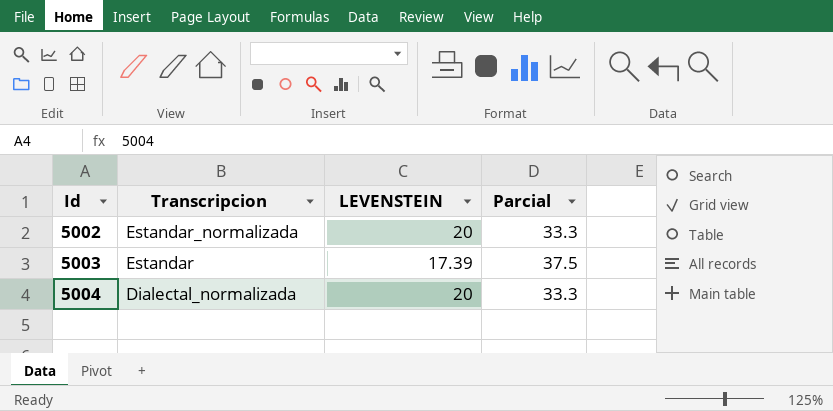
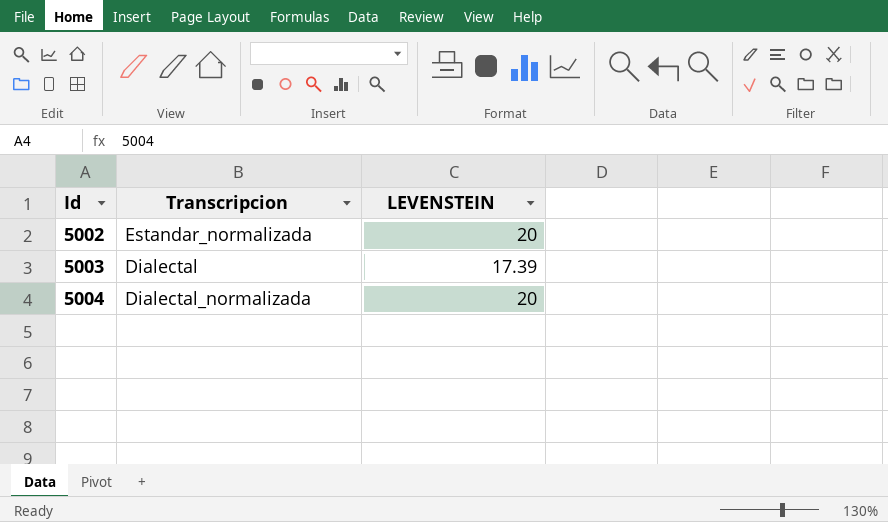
column Parcial | position: 4 -> none
5003 | Transcripcion: Estandar -> Dialectal

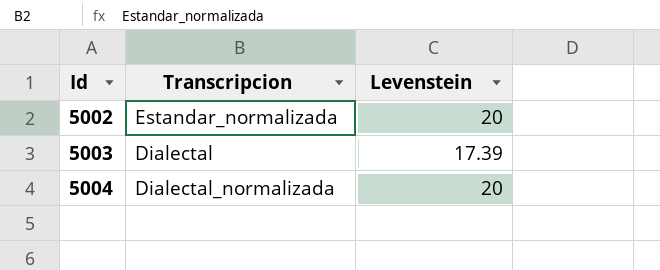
column name: LEVENSTEIN -> Levenstein

